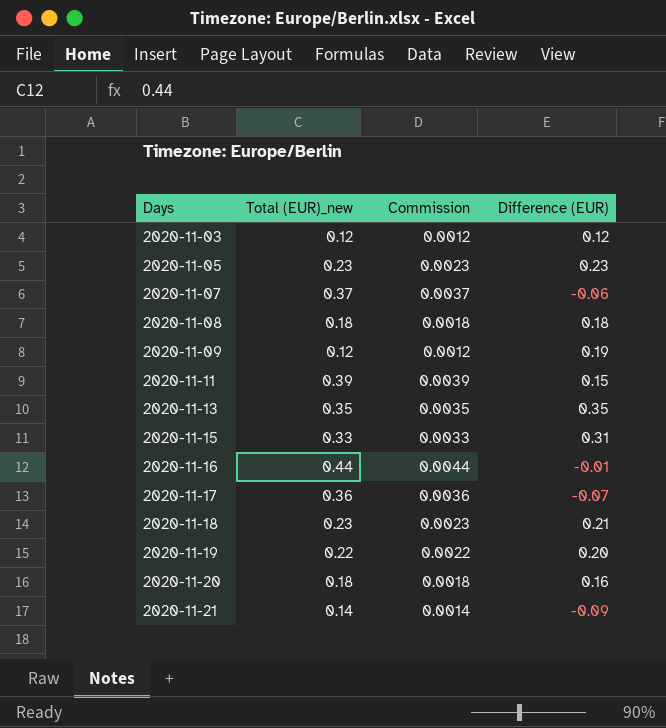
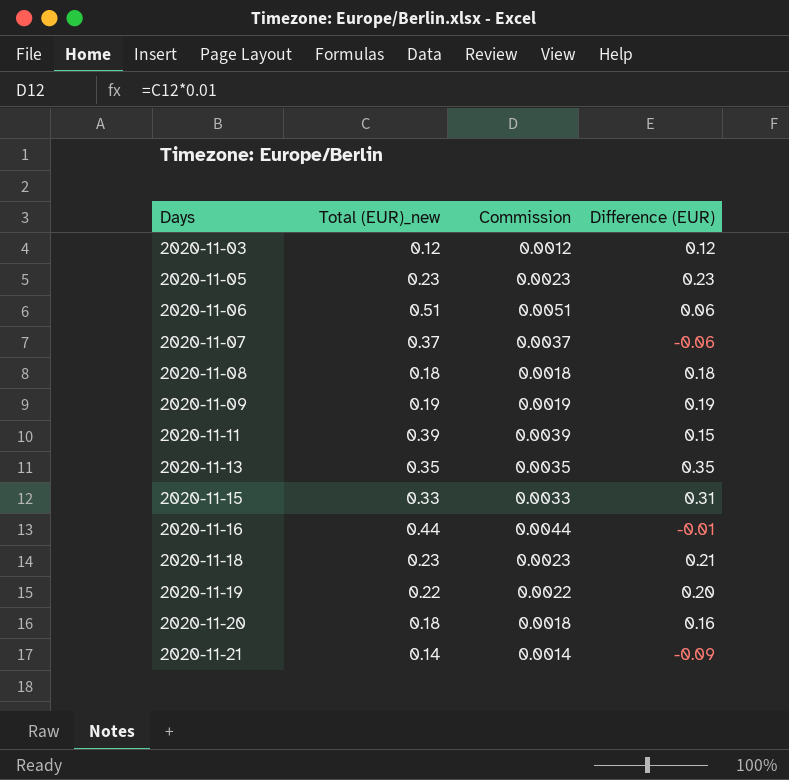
row 2020-11-17: 0.36 | 0.0036 | -0.07 -> none
row 2020-11-06: none -> 0.51 | 0.0051 | 0.06
2020-11-09 | Total (EUR)_new: 0.12 -> 0.19
2020-11-09 | Commission: 0.0012 -> 0.0019

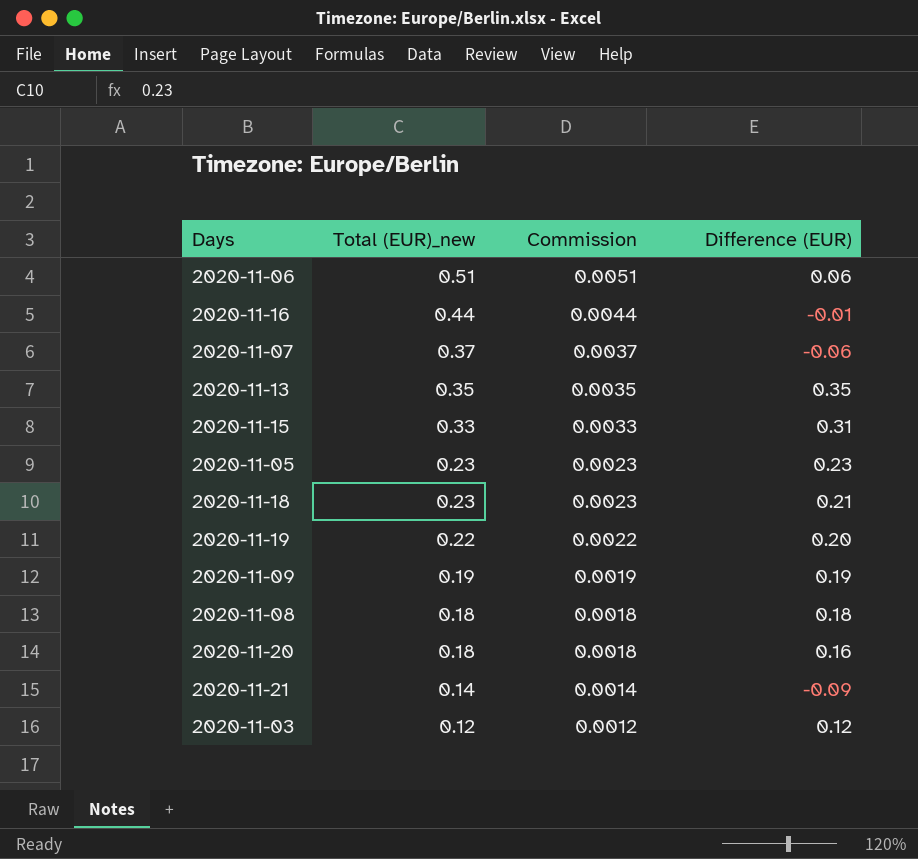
row order: Days ascending -> Total (EUR)_new descending
row 2020-11-11: 0.39 | 0.0039 | 0.15 -> none

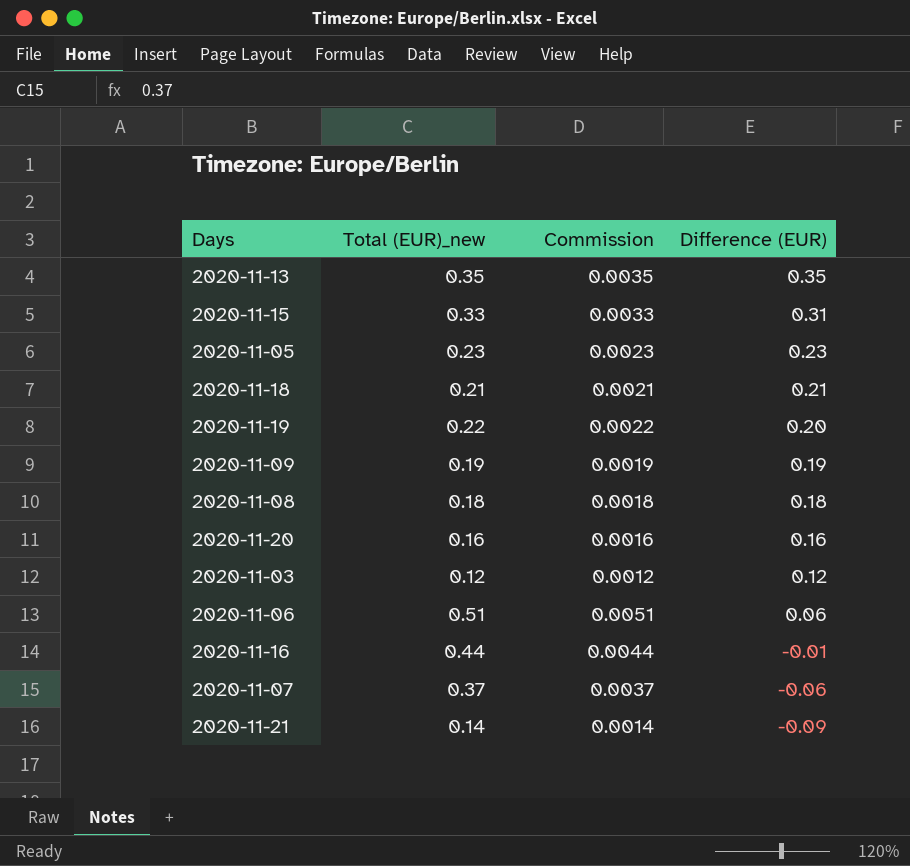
row order: Total (EUR)_new descending -> Difference (EUR) descending
2020-11-18 | Total (EUR)_new: 0.23 -> 0.21
2020-11-18 | Commission: 0.0023 -> 0.0021
2020-11-20 | Total (EUR)_new: 0.18 -> 0.16
2020-11-20 | Commission: 0.0018 -> 0.0016

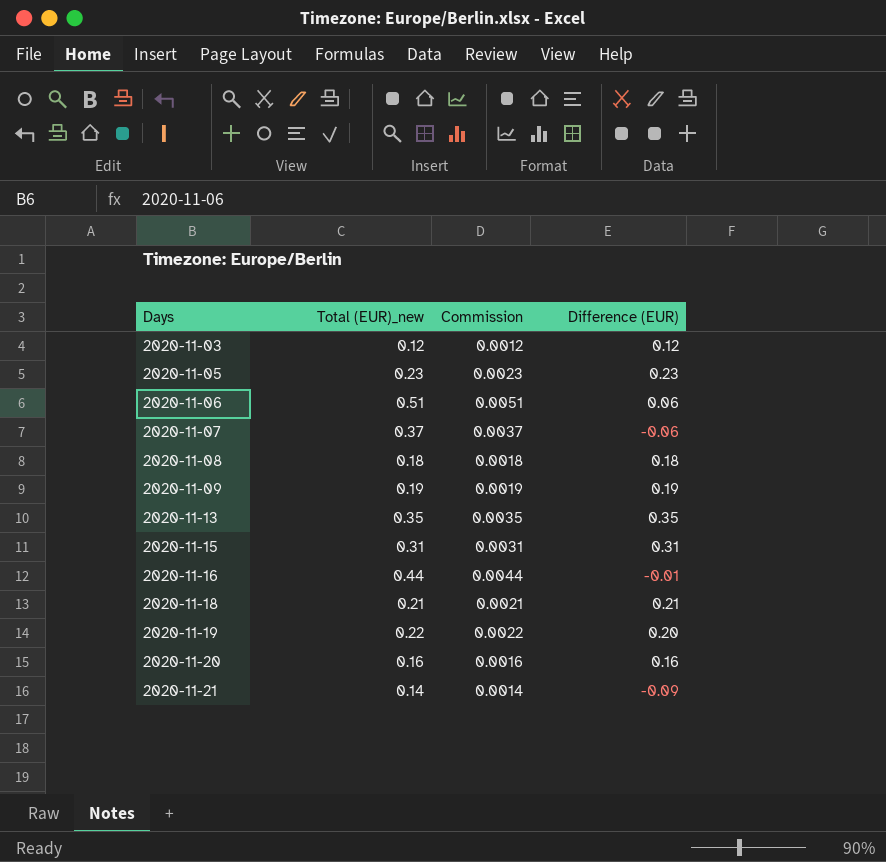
row order: Difference (EUR) descending -> Days ascending
2020-11-15 | Total (EUR)_new: 0.33 -> 0.31
2020-11-15 | Commission: 0.0033 -> 0.0031

